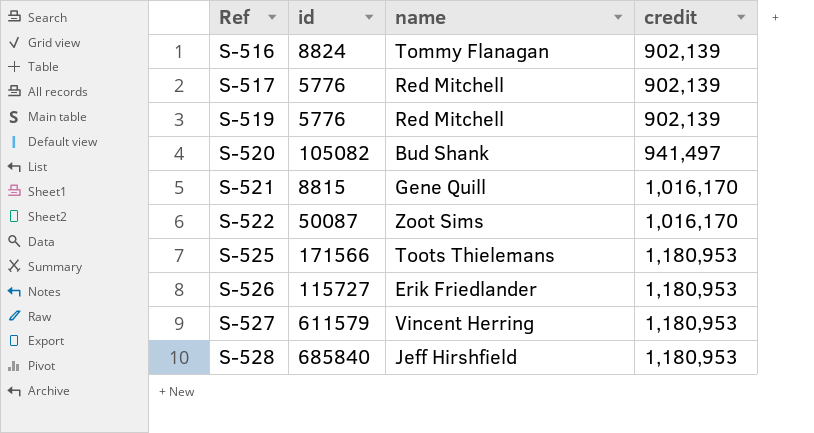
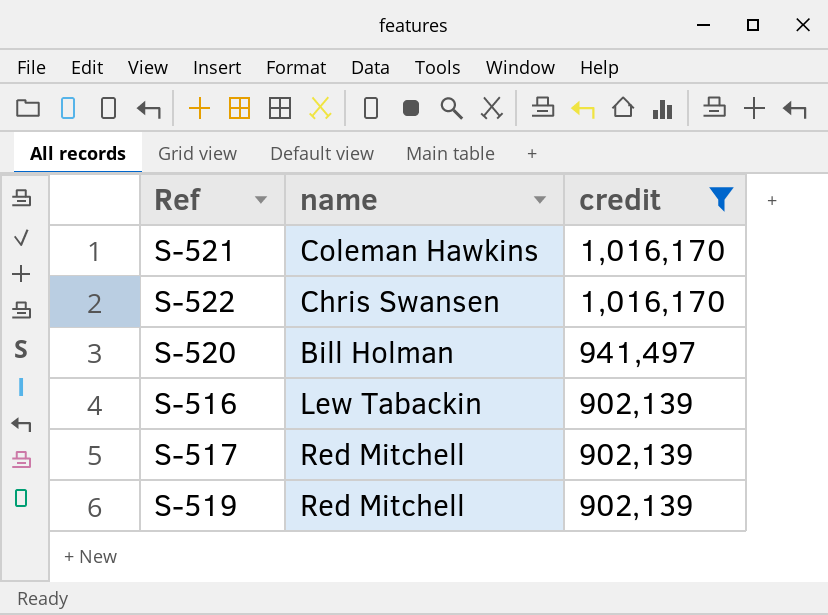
filter: none -> credit != 1,180,953
row order: Ref ascending -> credit descending
column id | position: 2 -> none
S-521 | name: Gene Quill -> Coleman Hawkins
S-522 | name: Zoot Sims -> Chris Swansen
S-520 | name: Bud Shank -> Bill Holman
S-516 | name: Tommy Flanagan -> Lew Tabackin

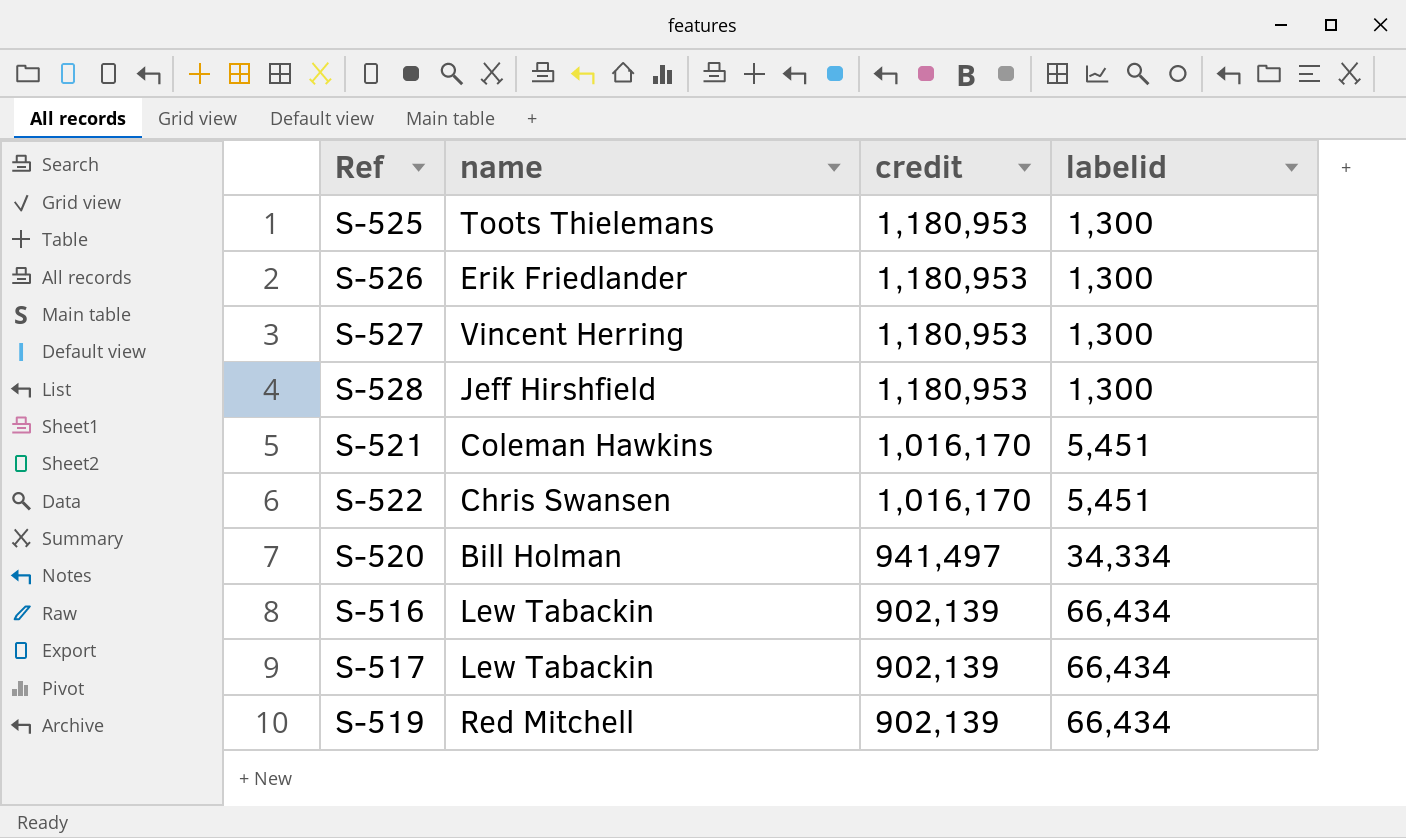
filter: credit != 1,180,953 -> none
column labelid | position: none -> 4
S-517 | name: Red Mitchell -> Lew Tabackin

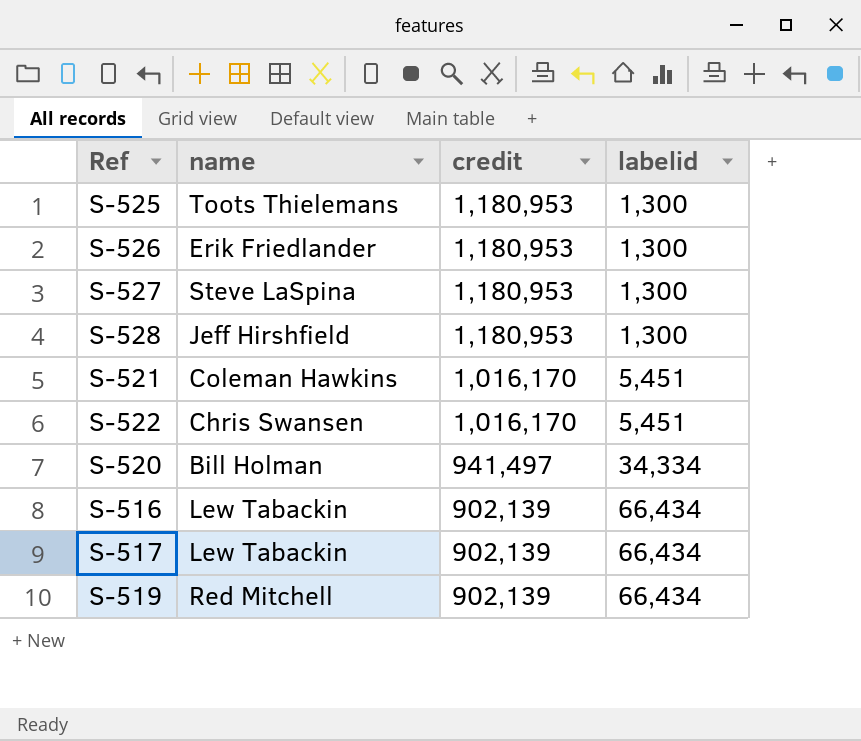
S-527 | name: Vincent Herring -> Steve LaSpina

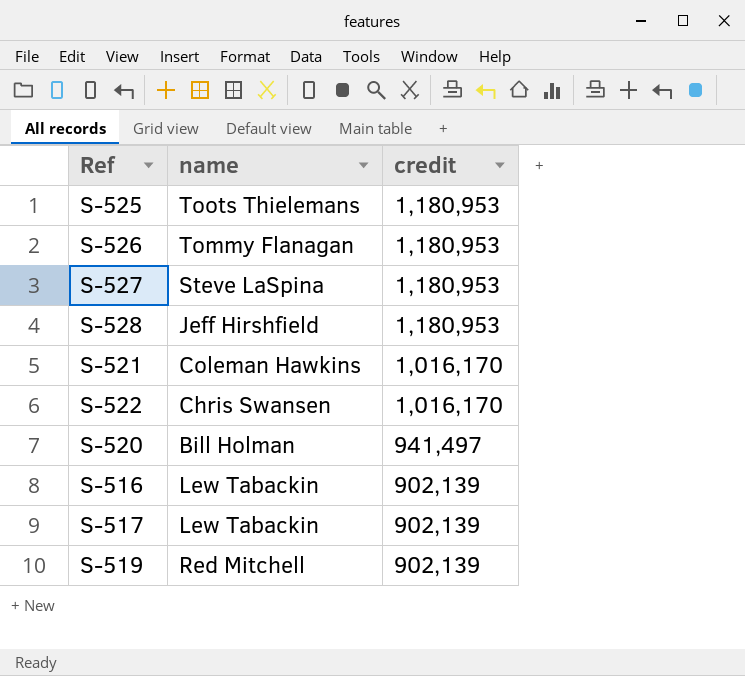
column labelid | position: 4 -> none
S-526 | name: Erik Friedlander -> Tommy Flanagan

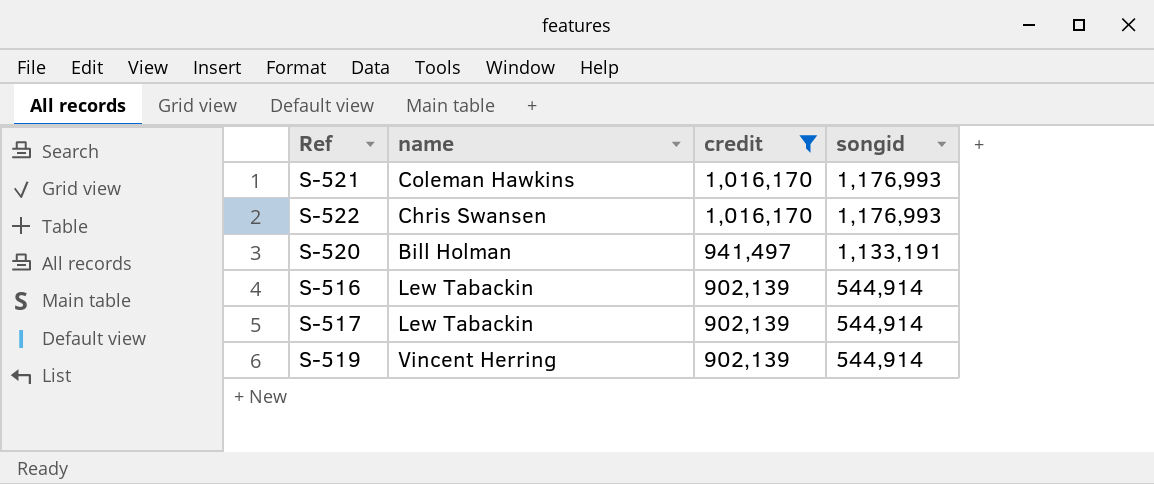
filter: none -> credit != 1,180,953
column songid | position: none -> 4
S-519 | name: Red Mitchell -> Vincent Herring

